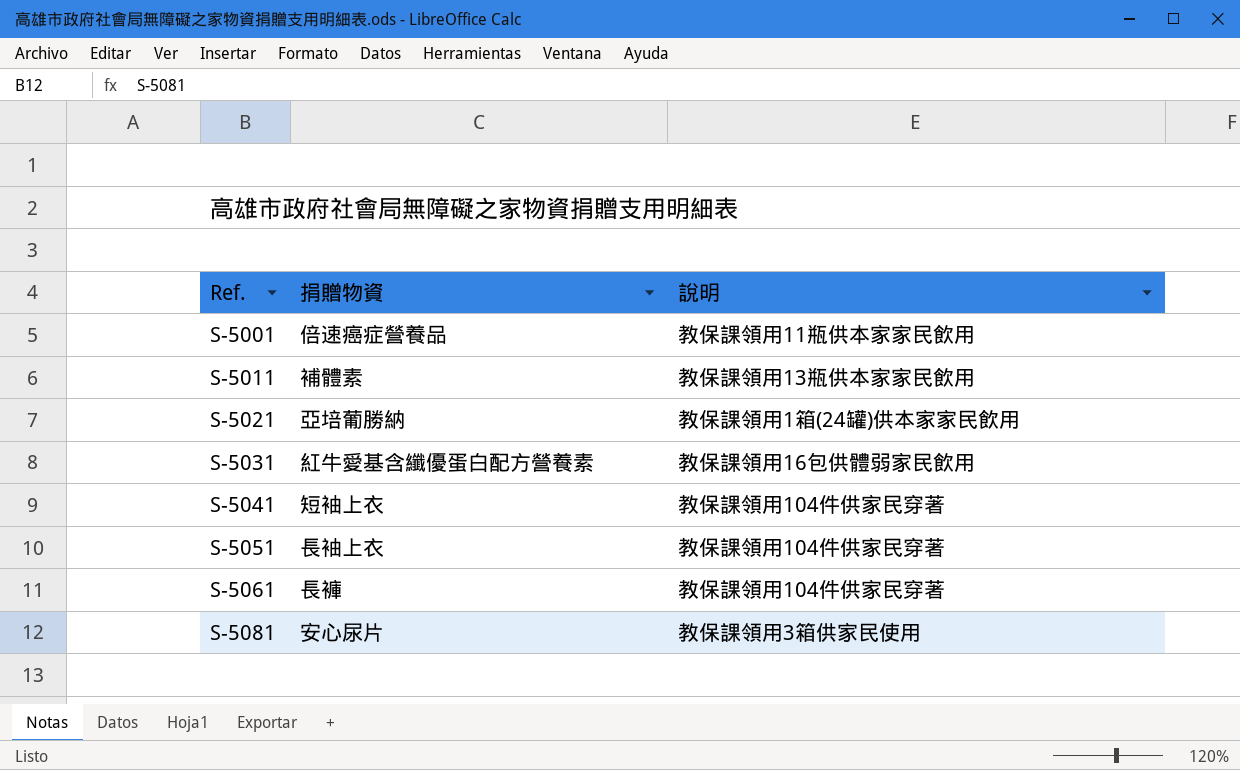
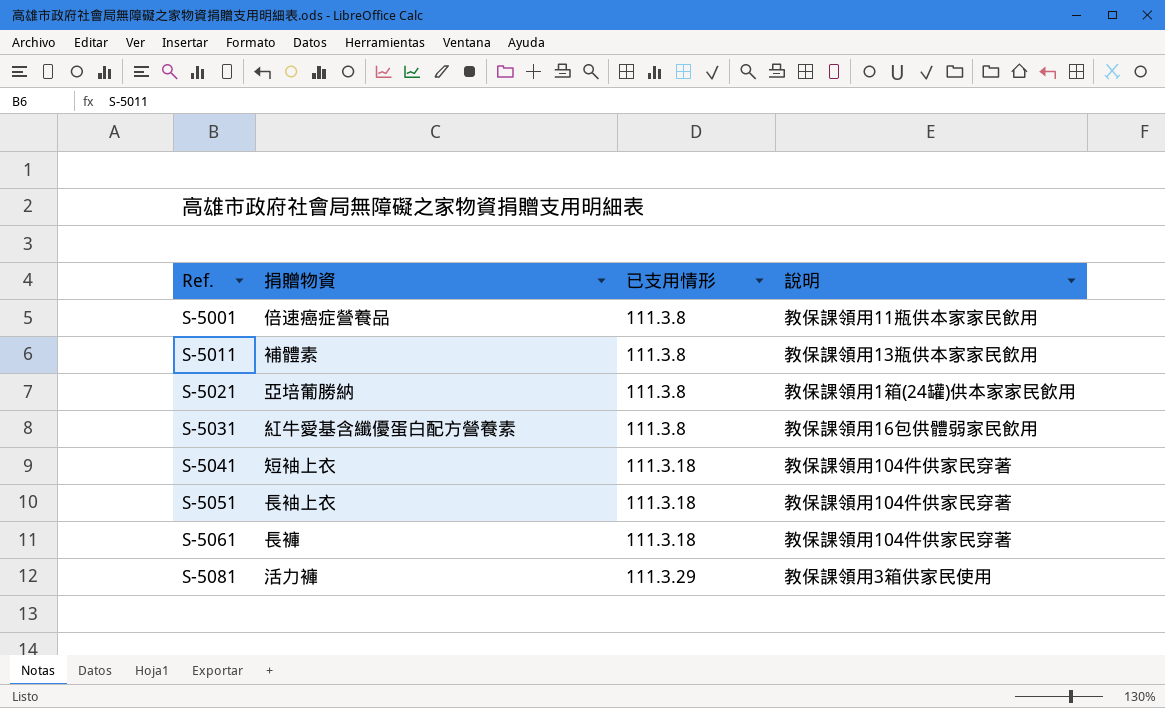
column 已支用情形 | position: none -> 3
S-5081 | 捐贈物資: 安心尿片 -> 活力褲

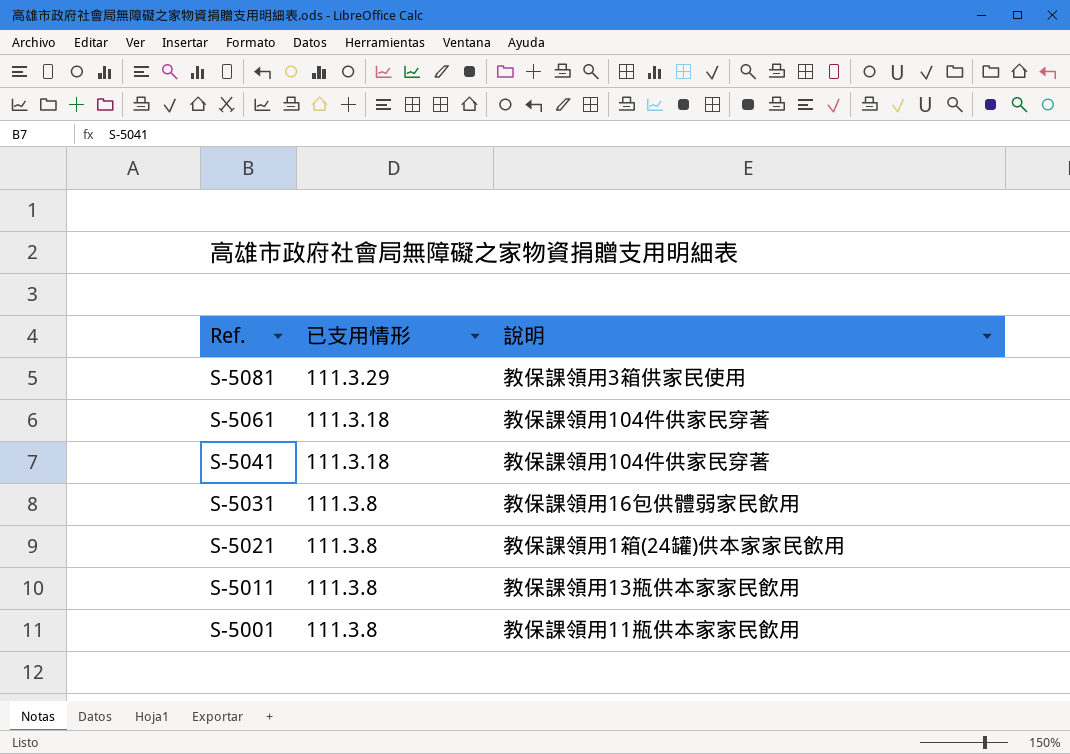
row order: Ref. ascending -> Ref. descending
column 捐贈物資 | position: 2 -> none
row S-5051: 長袖上衣 | 111.3.18 | 教保課領用104件供家民穿著 -> none

